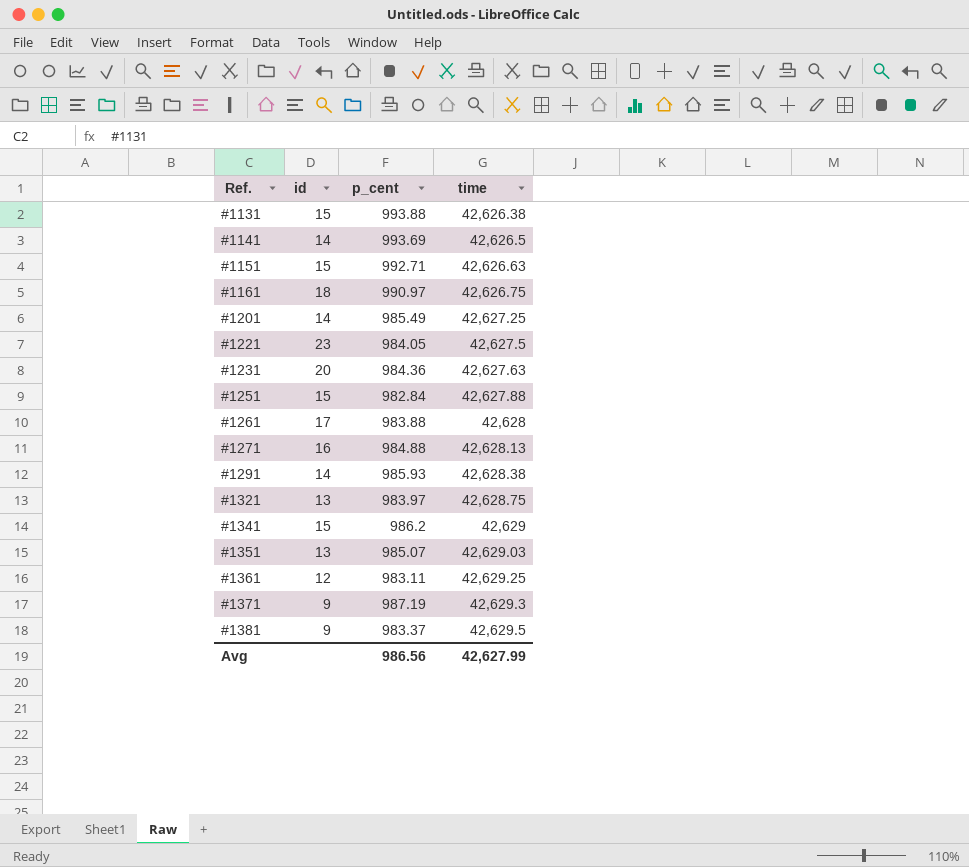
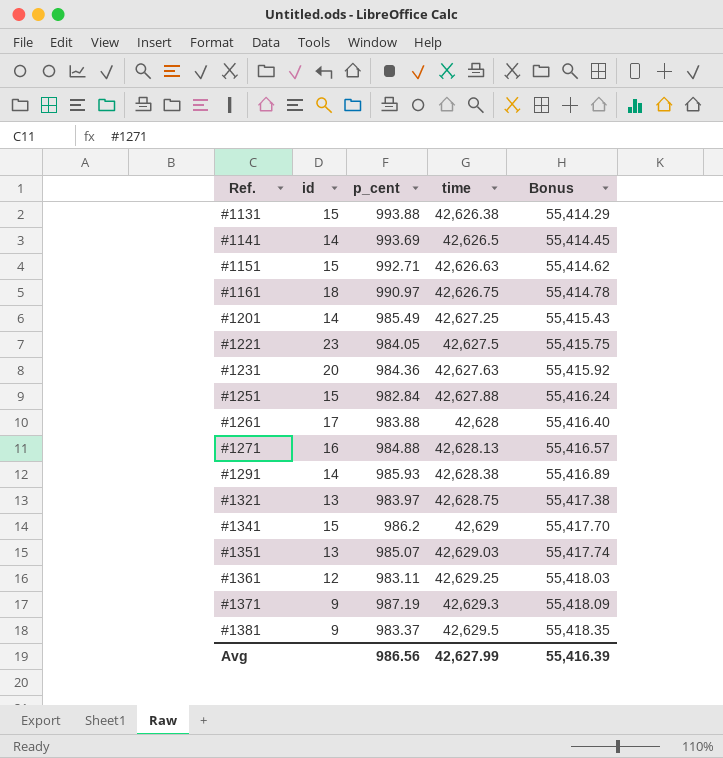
column Bonus | formula: none -> [time] * 1.3

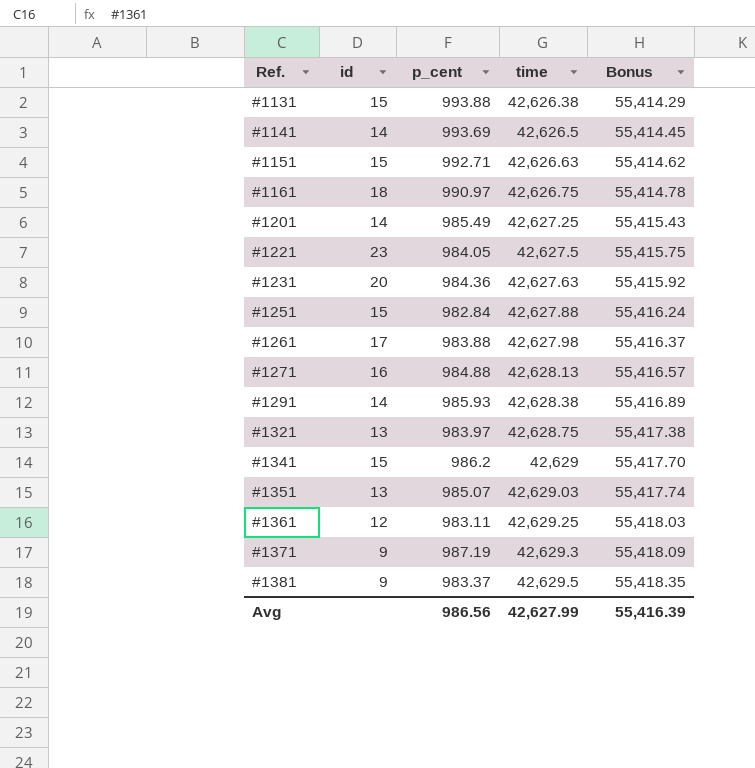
#1261 | time: 42,628 -> 42,627.98
#1261 | Bonus: 55,416.40 -> 55,416.37

